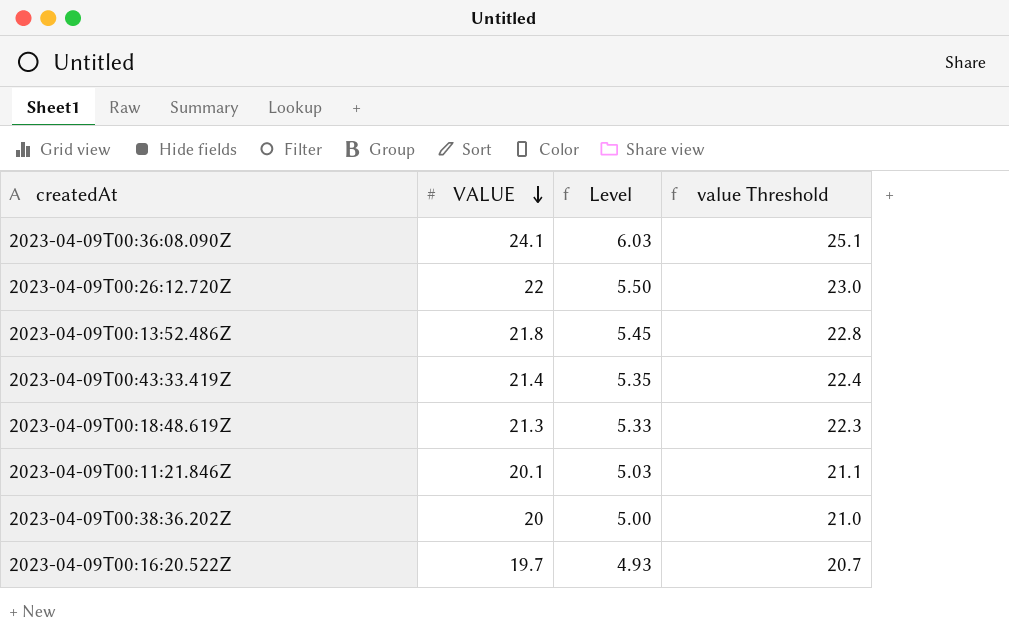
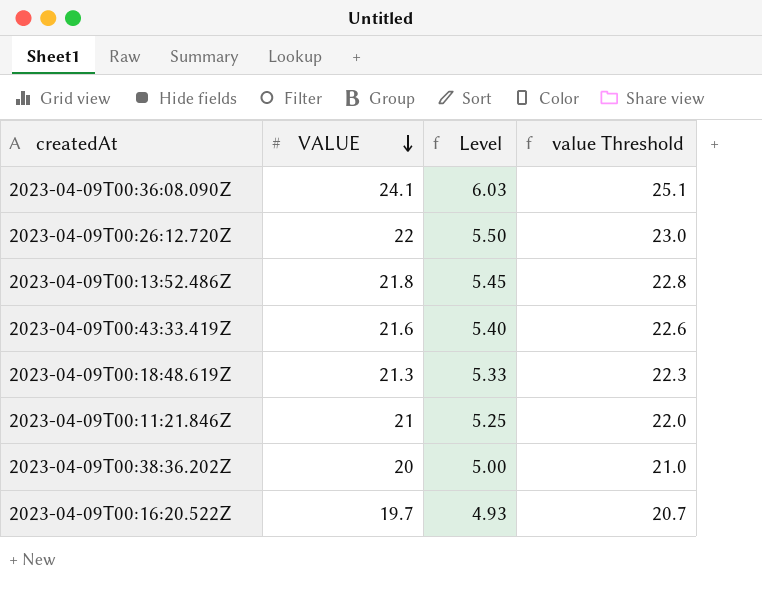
2023-04-09T00:43:33.419Z | VALUE: 21.4 -> 21.6
2023-04-09T00:43:33.419Z | Level: 5.35 -> 5.40
2023-04-09T00:43:33.419Z | value Threshold: 22.4 -> 22.6
2023-04-09T00:11:21.846Z | VALUE: 20.1 -> 21
2023-04-09T00:11:21.846Z | Level: 5.03 -> 5.25
2023-04-09T00:11:21.846Z | value Threshold: 21.1 -> 22.0

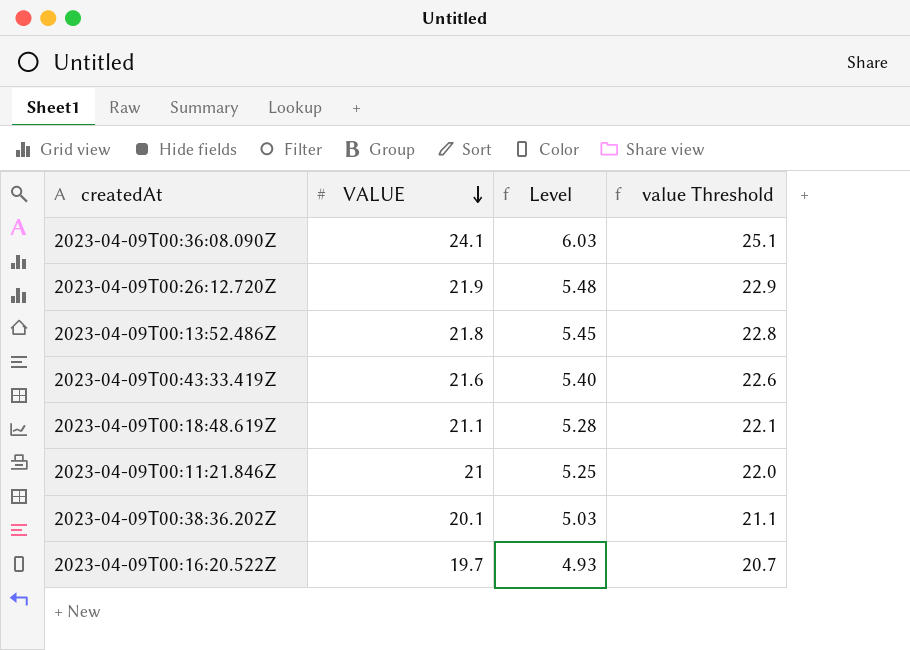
2023-04-09T00:26:12.720Z | VALUE: 22 -> 21.9
2023-04-09T00:26:12.720Z | Level: 5.50 -> 5.48
2023-04-09T00:26:12.720Z | value Threshold: 23.0 -> 22.9
2023-04-09T00:18:48.619Z | VALUE: 21.3 -> 21.1
2023-04-09T00:18:48.619Z | Level: 5.33 -> 5.28
2023-04-09T00:18:48.619Z | value Threshold: 22.3 -> 22.1
2023-04-09T00:38:36.202Z | VALUE: 20 -> 20.1
2023-04-09T00:38:36.202Z | Level: 5.00 -> 5.03
2023-04-09T00:38:36.202Z | value Threshold: 21.0 -> 21.1

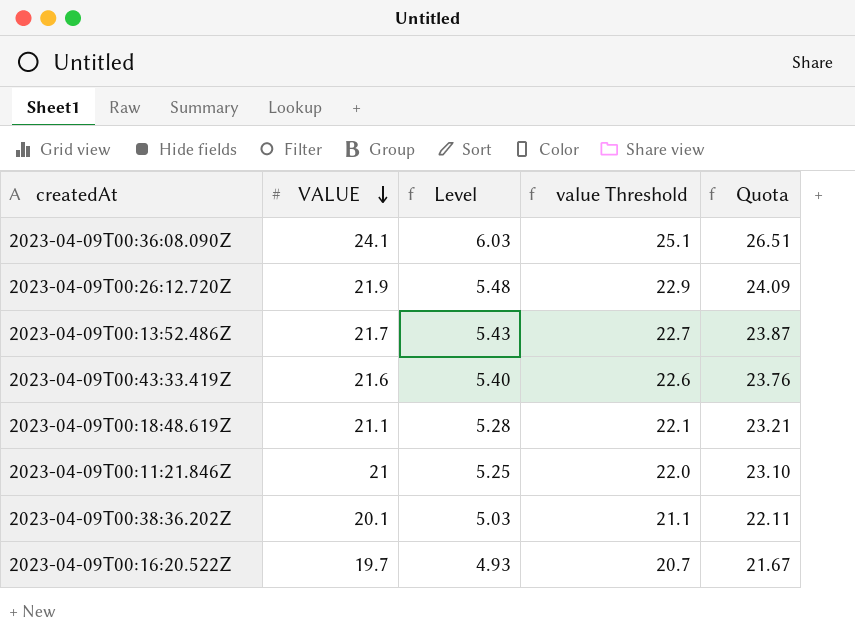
column Quota | formula: none -> [VALUE] * 1.1
2023-04-09T00:13:52.486Z | VALUE: 21.8 -> 21.7
2023-04-09T00:13:52.486Z | Level: 5.45 -> 5.43
2023-04-09T00:13:52.486Z | value Threshold: 22.8 -> 22.7

